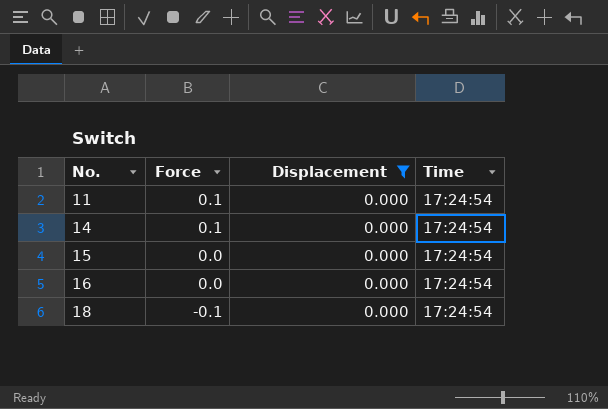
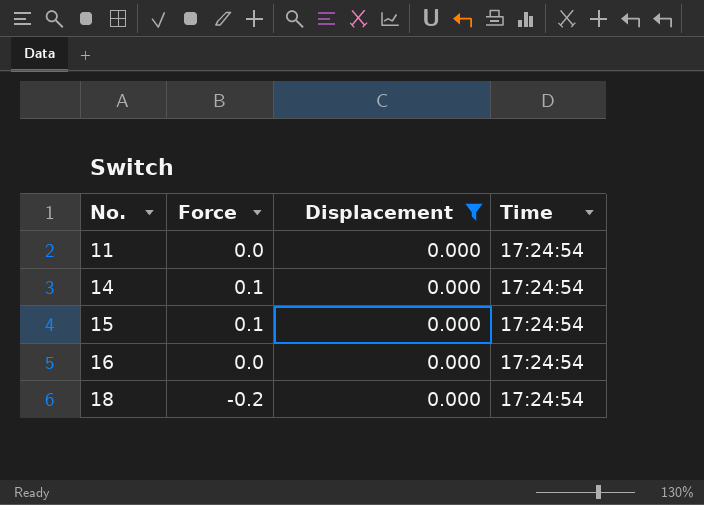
11 | Force: 0.1 -> 0.0
15 | Force: 0.0 -> 0.1
18 | Force: -0.1 -> -0.2

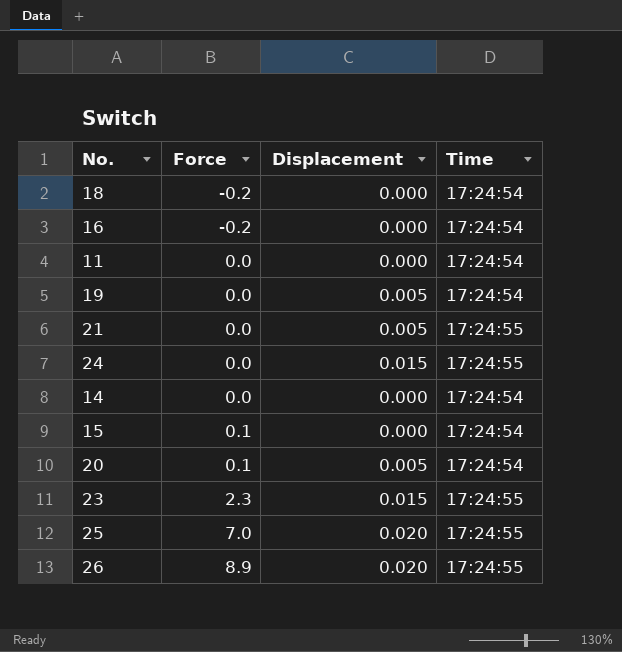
filter: Displacement = 0.000 -> none
row order: No. ascending -> Force ascending
16 | Force: 0.0 -> -0.2
14 | Force: 0.1 -> 0.0

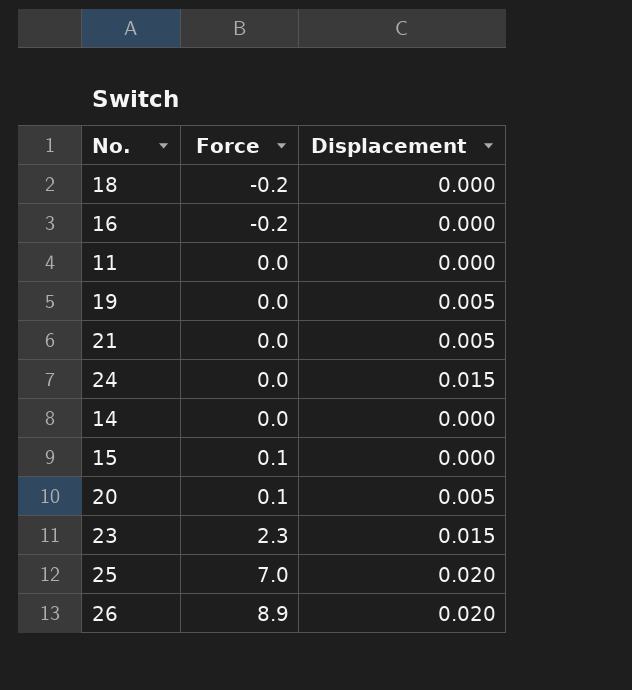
column Time | position: 4 -> none

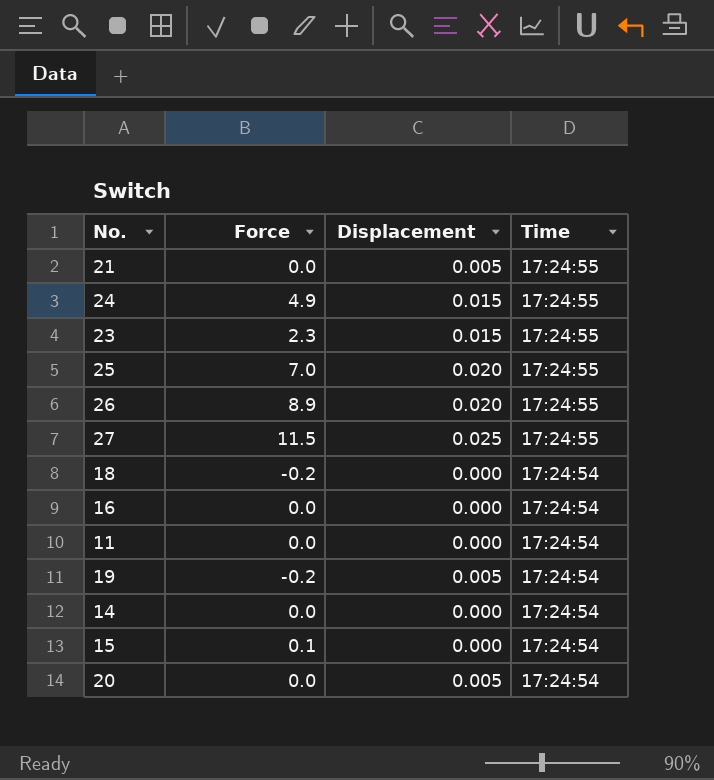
row order: Force ascending -> Time descending
column Time | position: none -> 4
24 | Force: 0.0 -> 4.9
row 27: none -> 11.5 | 0.025 | 17:24:55
16 | Force: -0.2 -> 0.0
19 | Force: 0.0 -> -0.2
20 | Force: 0.1 -> 0.0

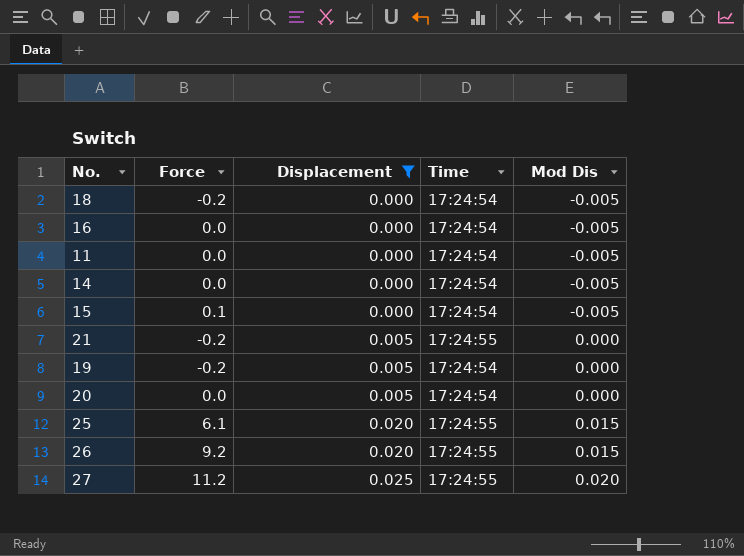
filter: none -> Displacement != 0.015
row order: Time descending -> Displacement ascending
column Mod Dis | position: none -> 5
21 | Force: 0.0 -> -0.2
25 | Force: 7.0 -> 6.1
26 | Force: 8.9 -> 9.2
27 | Force: 11.5 -> 11.2

